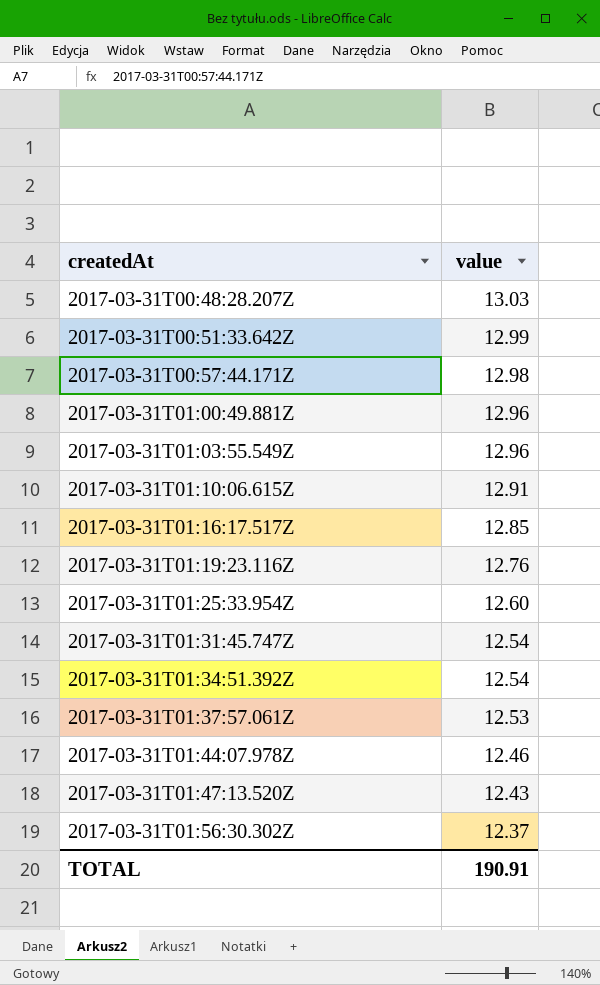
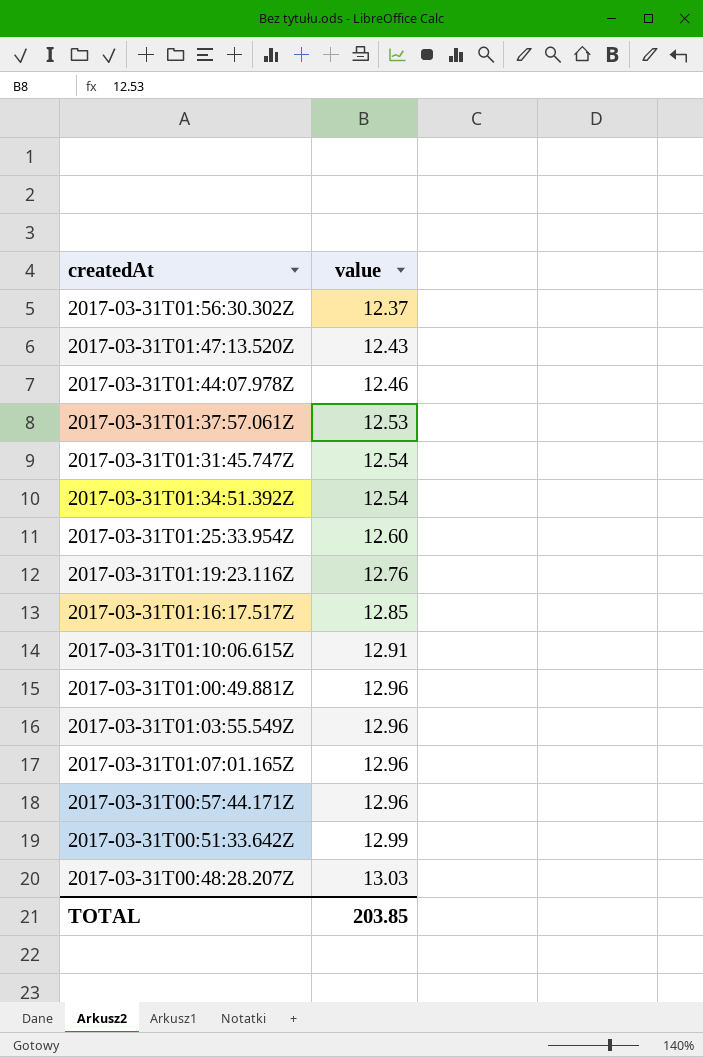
row order: createdAt ascending -> value ascending
row 2017-03-31T01:07:01.165Z: none -> 12.96
2017-03-31T00:57:44.171Z | value: 12.98 -> 12.96
TOTAL | value: 190.91 -> 203.85

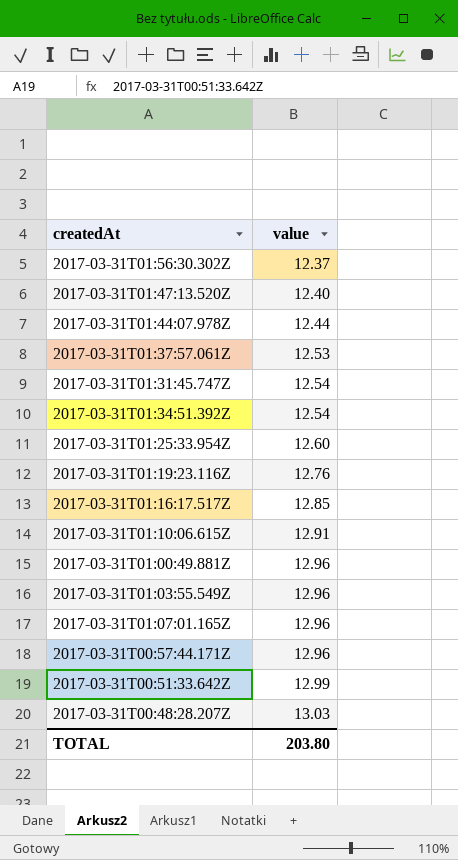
2017-03-31T01:47:13.520Z | value: 12.43 -> 12.40
2017-03-31T01:44:07.978Z | value: 12.46 -> 12.44
TOTAL | value: 203.85 -> 203.80

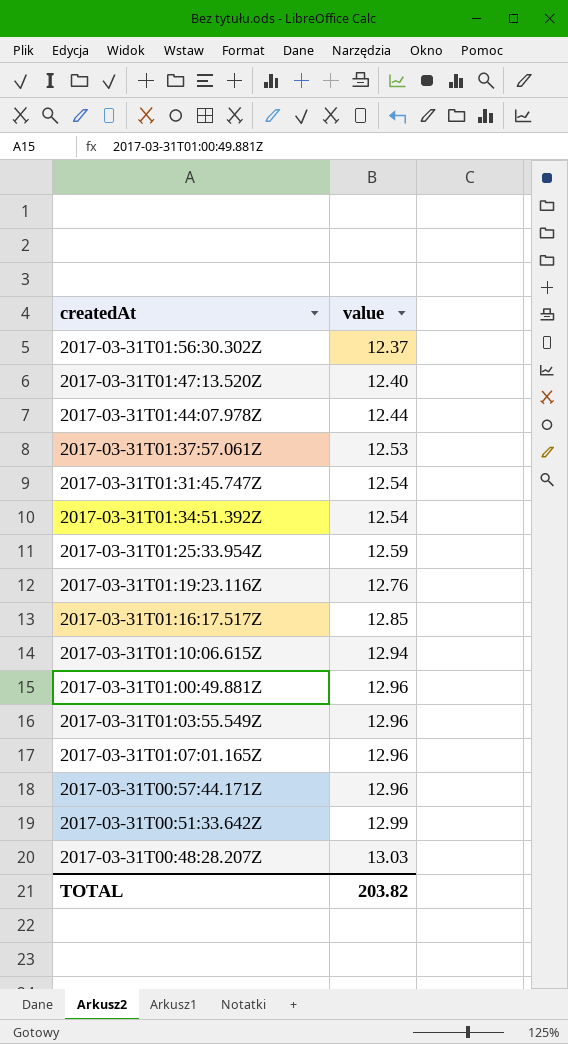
2017-03-31T01:25:33.954Z | value: 12.60 -> 12.59
2017-03-31T01:10:06.615Z | value: 12.91 -> 12.94
TOTAL | value: 203.80 -> 203.82

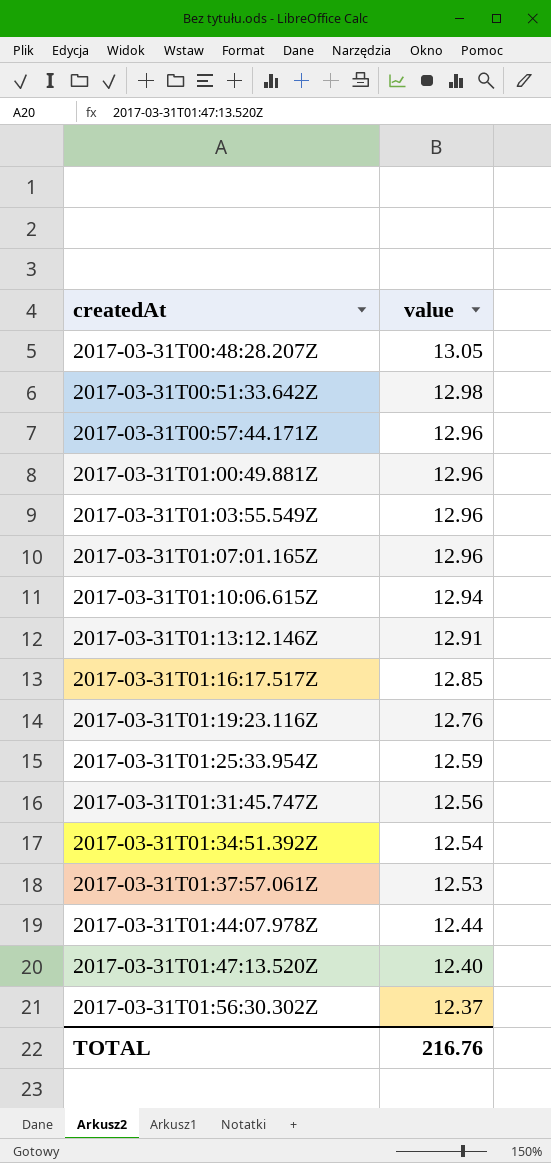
row order: value ascending -> createdAt ascending
2017-03-31T00:48:28.207Z | value: 13.03 -> 13.05
2017-03-31T00:51:33.642Z | value: 12.99 -> 12.98
row 2017-03-31T01:13:12.146Z: none -> 12.91
2017-03-31T01:31:45.747Z | value: 12.54 -> 12.56
TOTAL | value: 203.82 -> 216.76

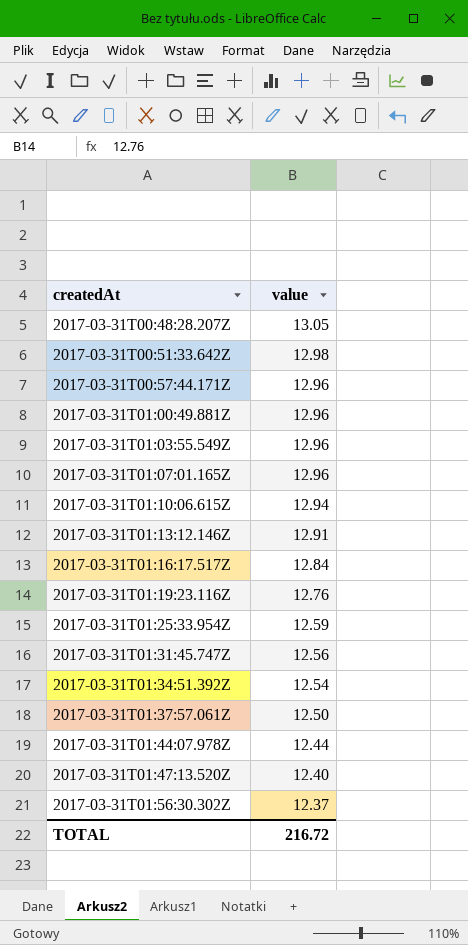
2017-03-31T01:16:17.517Z | value: 12.85 -> 12.84
2017-03-31T01:37:57.061Z | value: 12.53 -> 12.50
TOTAL | value: 216.76 -> 216.72

